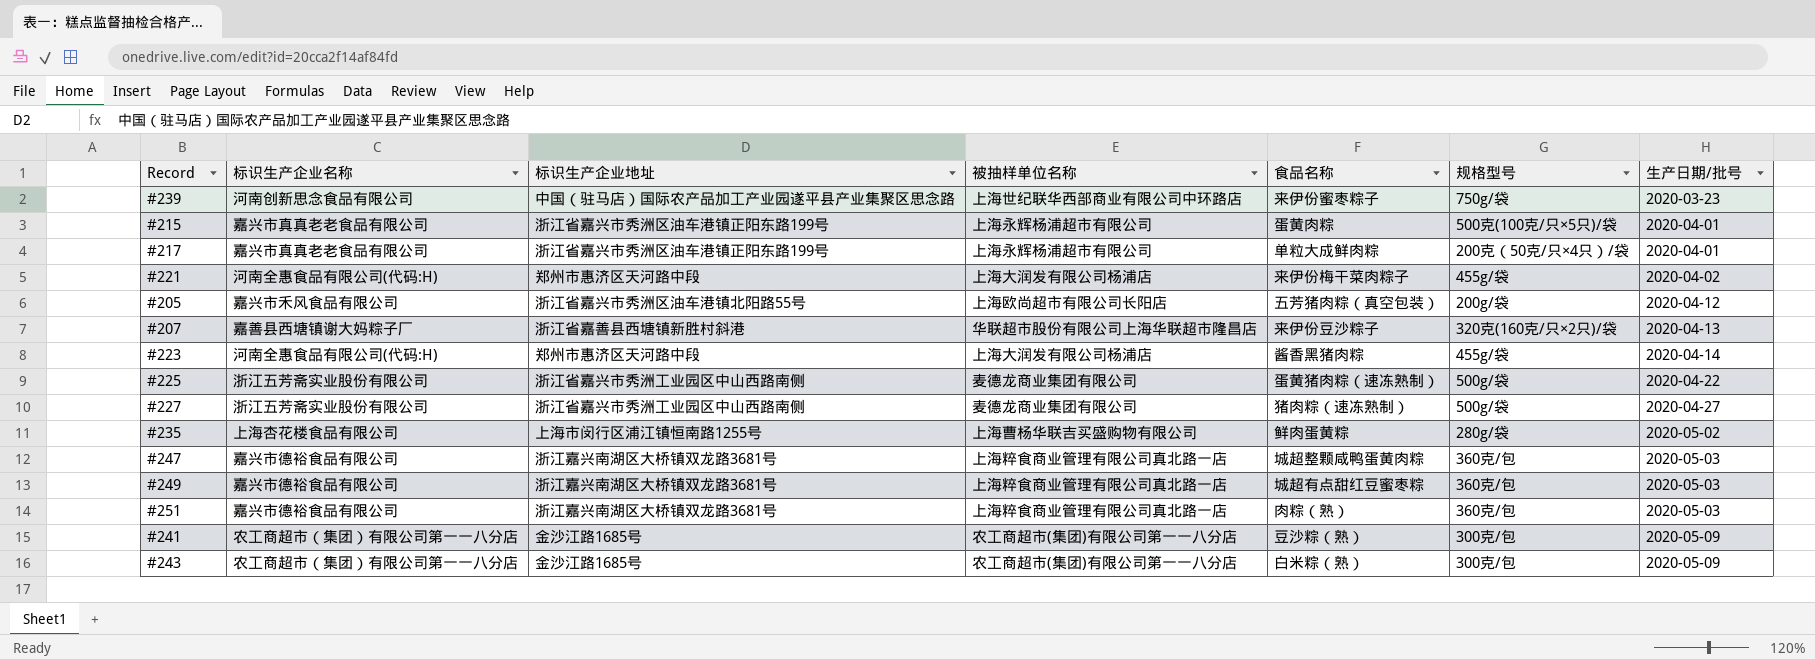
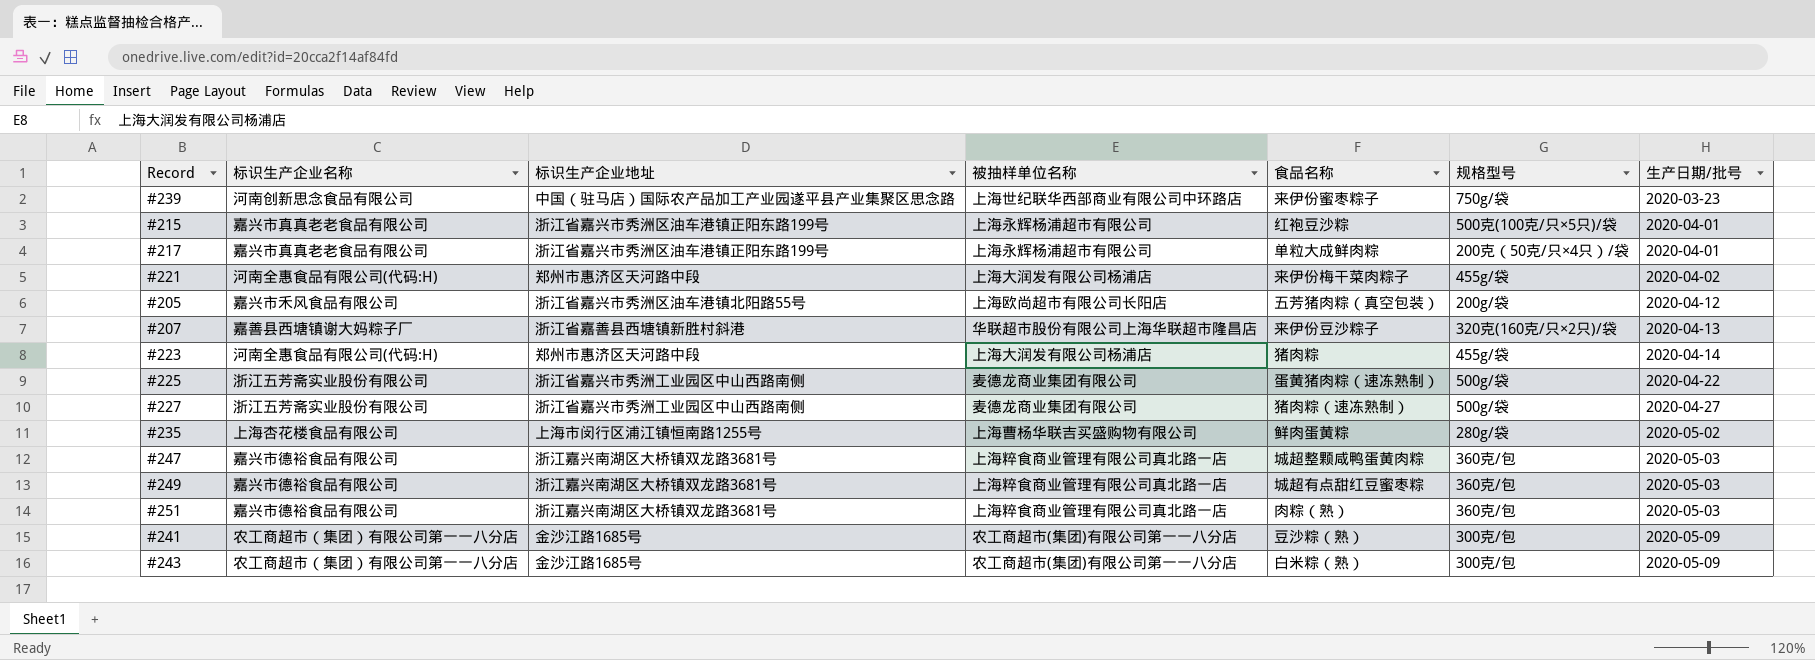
#215 | 食品名称: 蛋黄肉粽 -> 红袍豆沙粽
#223 | 食品名称: 酱香黑猪肉粽 -> 猪肉粽

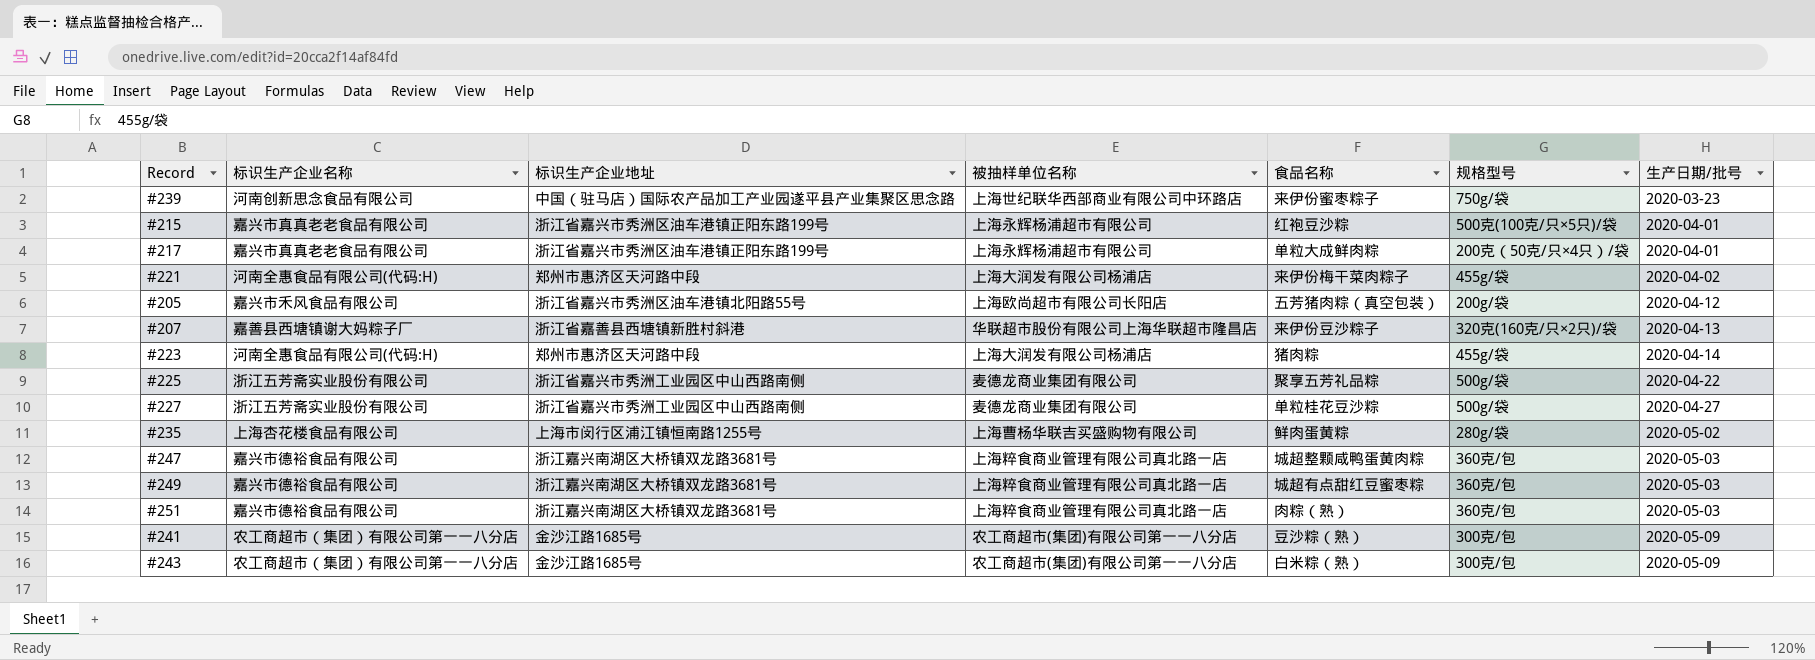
#225 | 食品名称: 蛋黄猪肉粽（速冻熟制） -> 聚享五芳礼品粽
#227 | 食品名称: 猪肉粽（速冻熟制） -> 单粒桂花豆沙粽

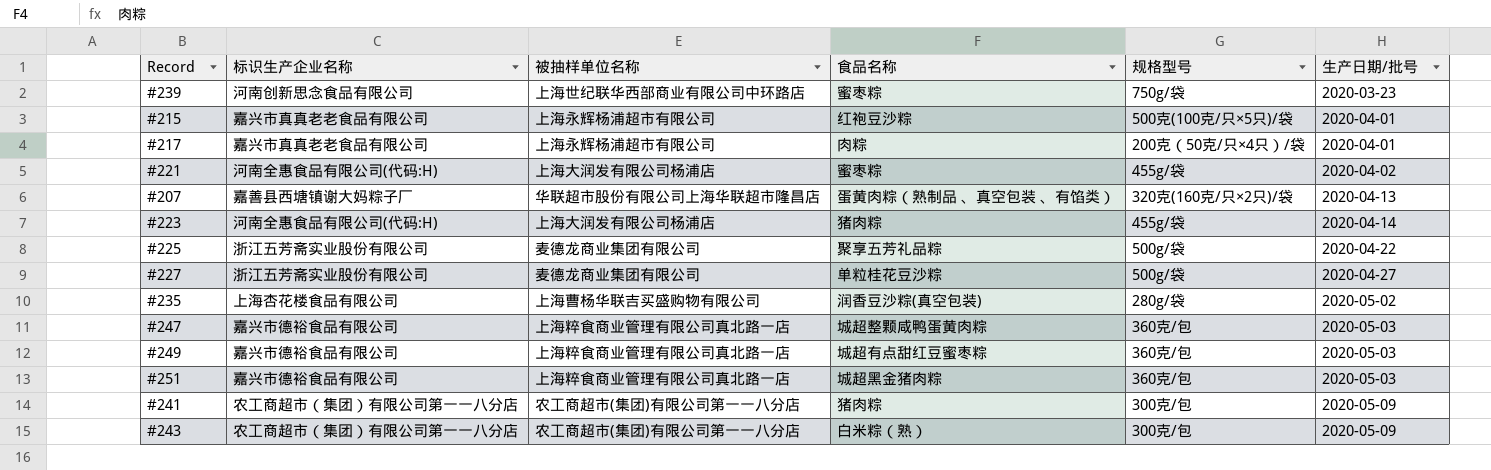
column 标识生产企业地址 | position: 3 -> none
row #205: 嘉兴市禾风食品有限公司 | 浙江省嘉兴市秀洲区油车港镇北阳路55号 | 上海欧尚超市有限公司长阳店 | 五芳猪肉粽（真空包装） | 200g/袋 | 2020-04-12 -> none
#239 | 食品名称: 来伊份蜜枣粽子 -> 蜜枣粽
#217 | 食品名称: 单粒大成鲜肉粽 -> 肉粽
#221 | 食品名称: 来伊份梅干菜肉粽子 -> 蜜枣粽
#207 | 食品名称: 来伊份豆沙粽子 -> 蛋黄肉粽（熟制品 、真空包装 、有馅类）
#235 | 食品名称: 鲜肉蛋黄粽 -> 润香豆沙粽(真空包装)
#251 | 食品名称: 肉粽（熟） -> 城超黑金猪肉粽
#241 | 食品名称: 豆沙粽（熟） -> 猪肉粽

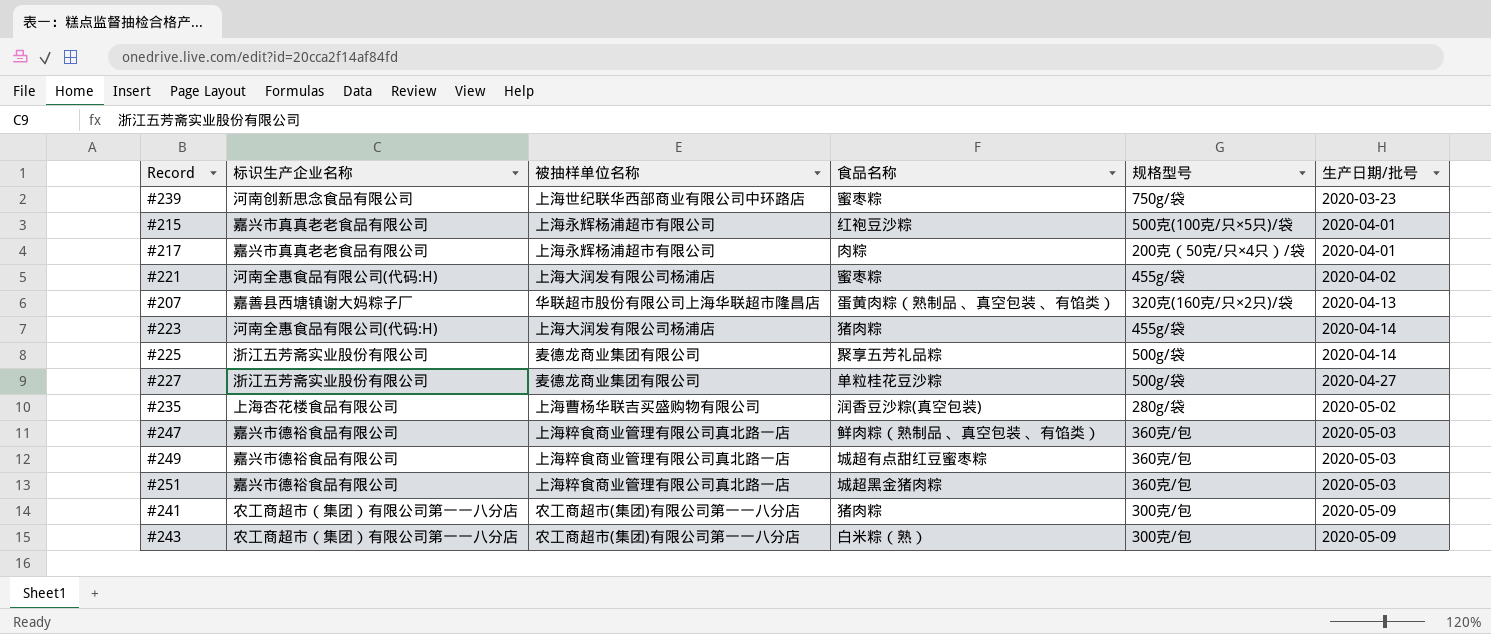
#225 | 生产日期/批号: 2020-04-22 -> 2020-04-14
#247 | 食品名称: 城超整颗咸鸭蛋黄肉粽 -> 鲜肉粽（熟制品 、真空包装 、有馅类）

